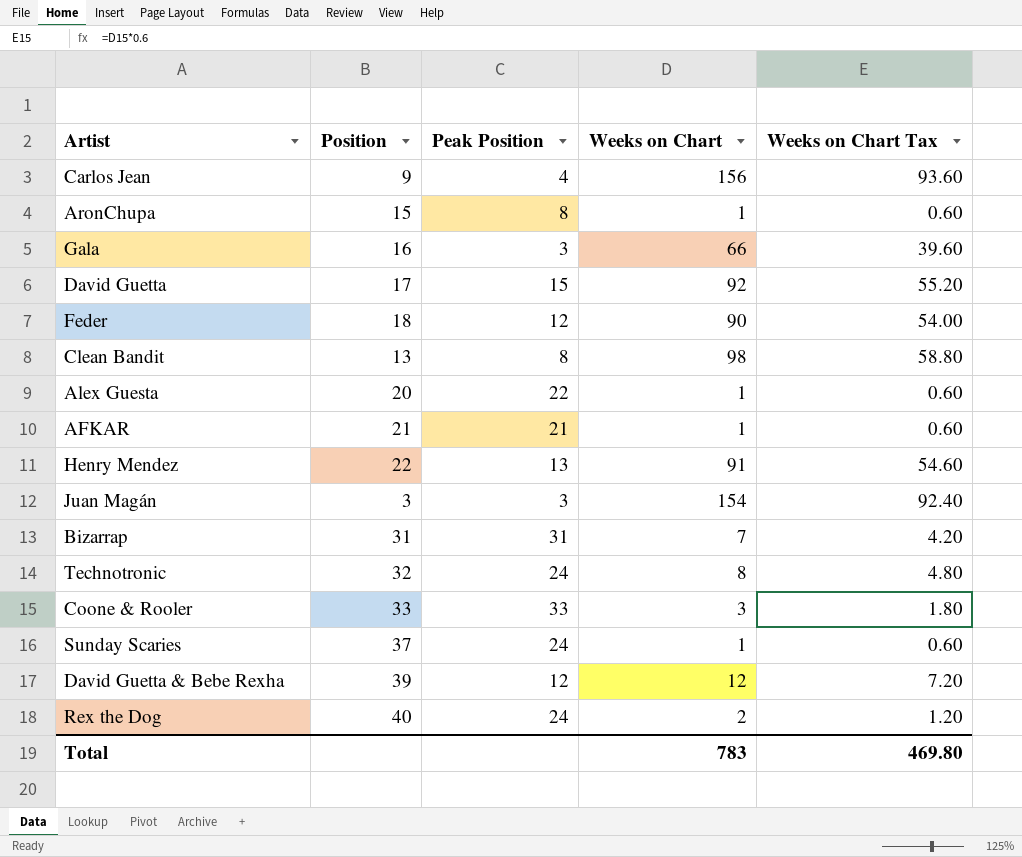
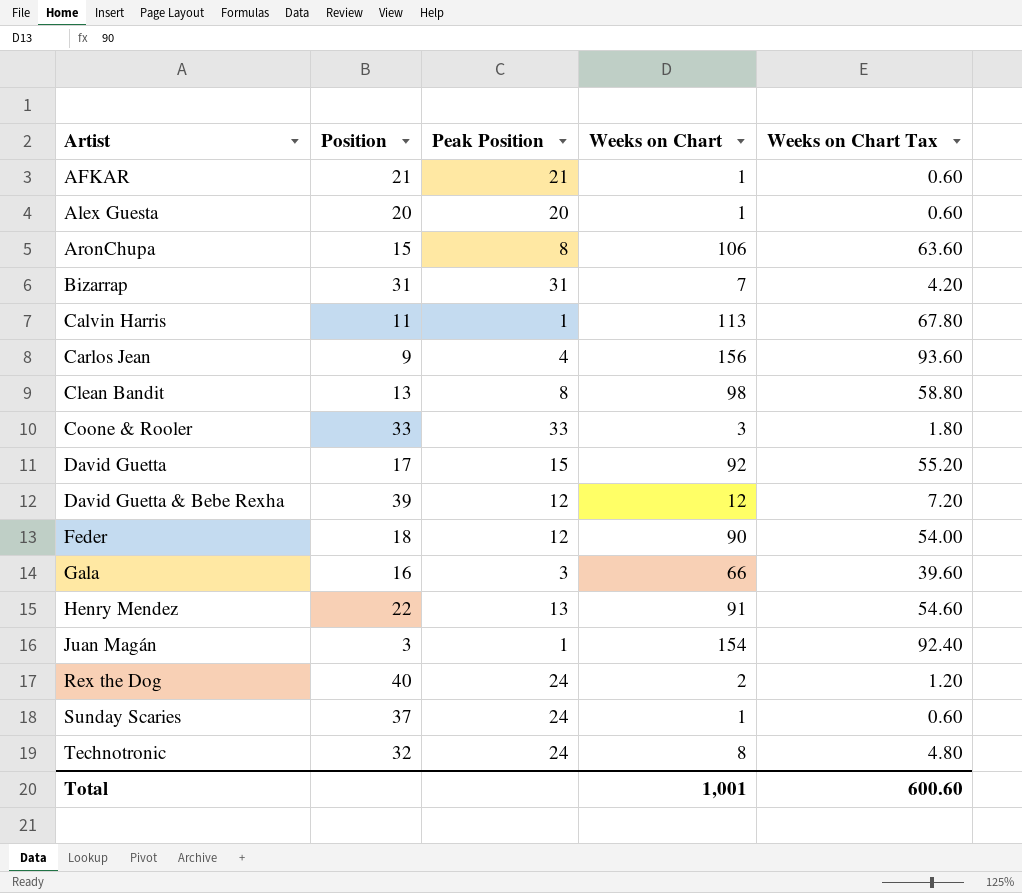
row order: none -> Artist ascending
Alex Guesta | Peak Position: 22 -> 20
AronChupa | Weeks on Chart: 1 -> 106
AronChupa | Weeks on Chart Tax: 0.60 -> 63.60
row Calvin Harris: none -> 11 | 1 | 113 | 67.80
Juan Magán | Peak Position: 3 -> 1
Total | Weeks on Chart: 783 -> 1,001
Total | Weeks on Chart Tax: 469.80 -> 600.60

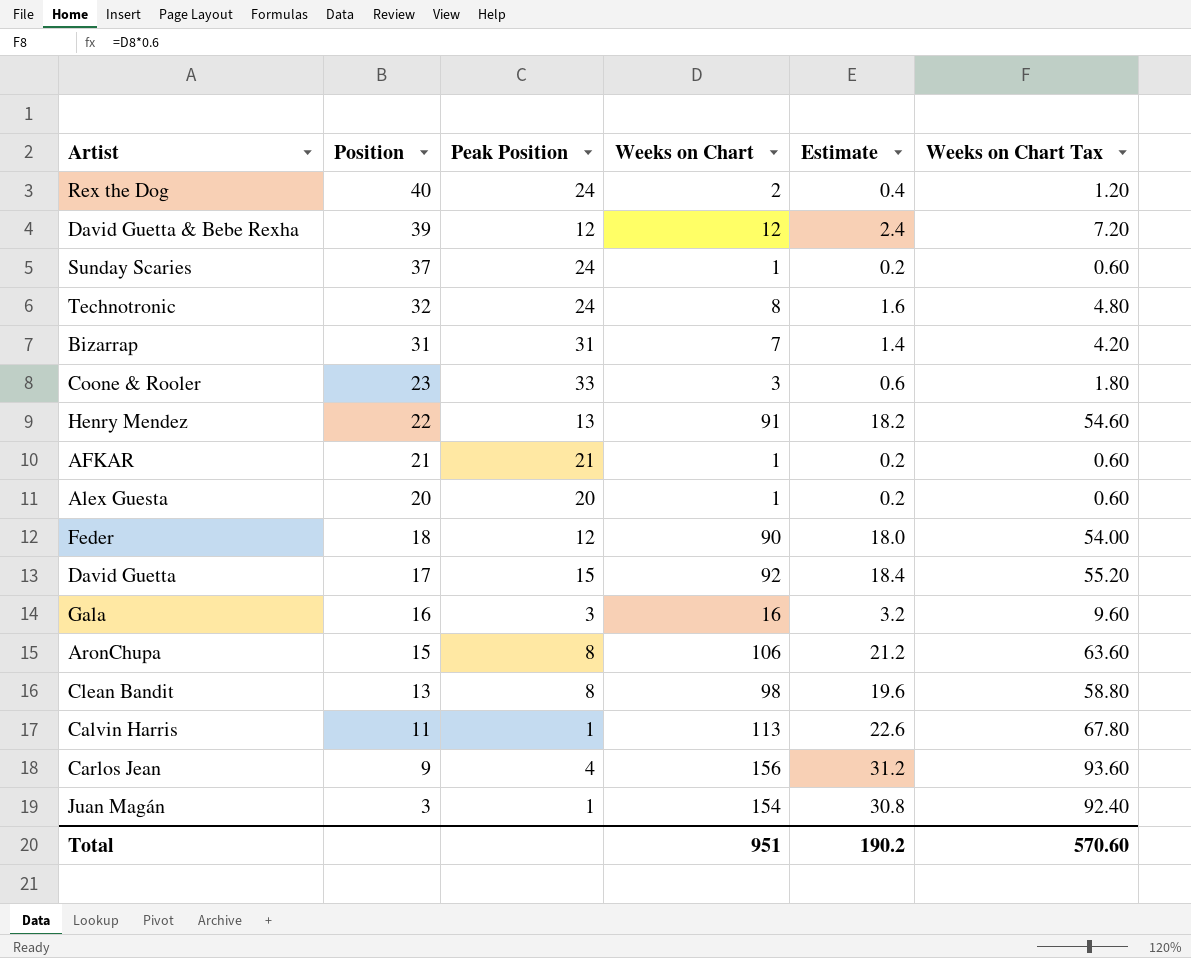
row order: Artist ascending -> Position descending
column Estimate | formula: none -> [Weeks on Chart] * 0.2
Coone & Rooler | Position: 33 -> 23
Gala | Weeks on Chart: 66 -> 16
Gala | Weeks on Chart Tax: 39.60 -> 9.60
Total | Weeks on Chart: 1,001 -> 951
Total | Weeks on Chart Tax: 600.60 -> 570.60

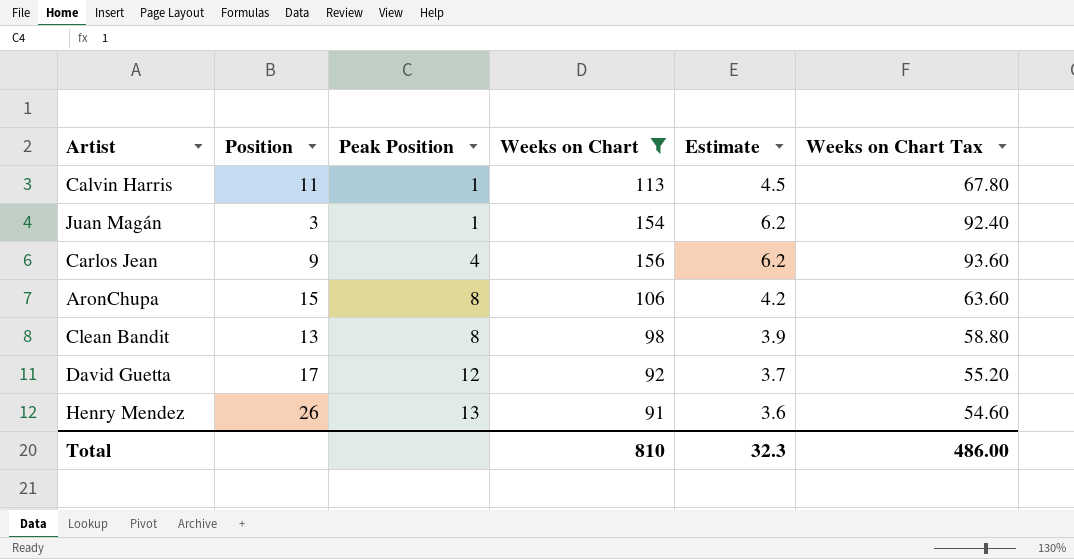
filter: none -> Weeks on Chart >= 91
row order: Position descending -> Peak Position ascending
column Estimate | formula: [Weeks on Chart] * 0.2 -> [Weeks on Chart] * 0.04
David Guetta | Peak Position: 15 -> 12
Henry Mendez | Position: 22 -> 26
Total | Weeks on Chart: 951 -> 810
Total | Estimate: 190.2 -> 32.3
Total | Weeks on Chart Tax: 570.60 -> 486.00

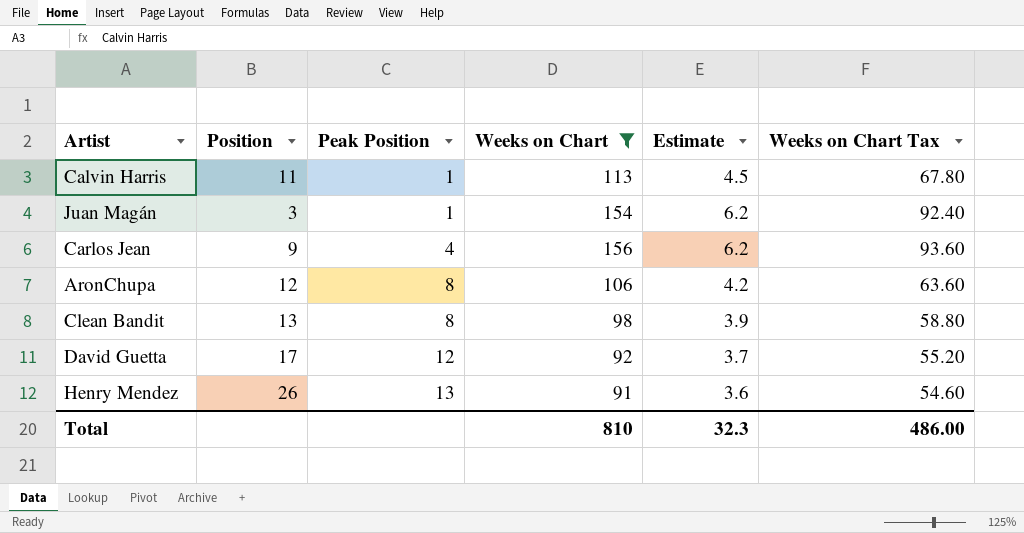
AronChupa | Position: 15 -> 12

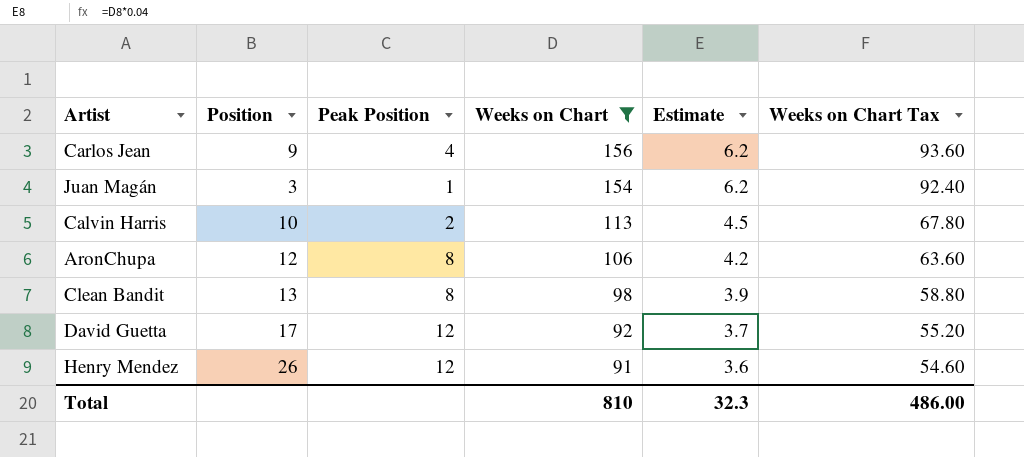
row order: Peak Position ascending -> Weeks on Chart descending
Calvin Harris | Position: 11 -> 10
Calvin Harris | Peak Position: 1 -> 2
Henry Mendez | Peak Position: 13 -> 12

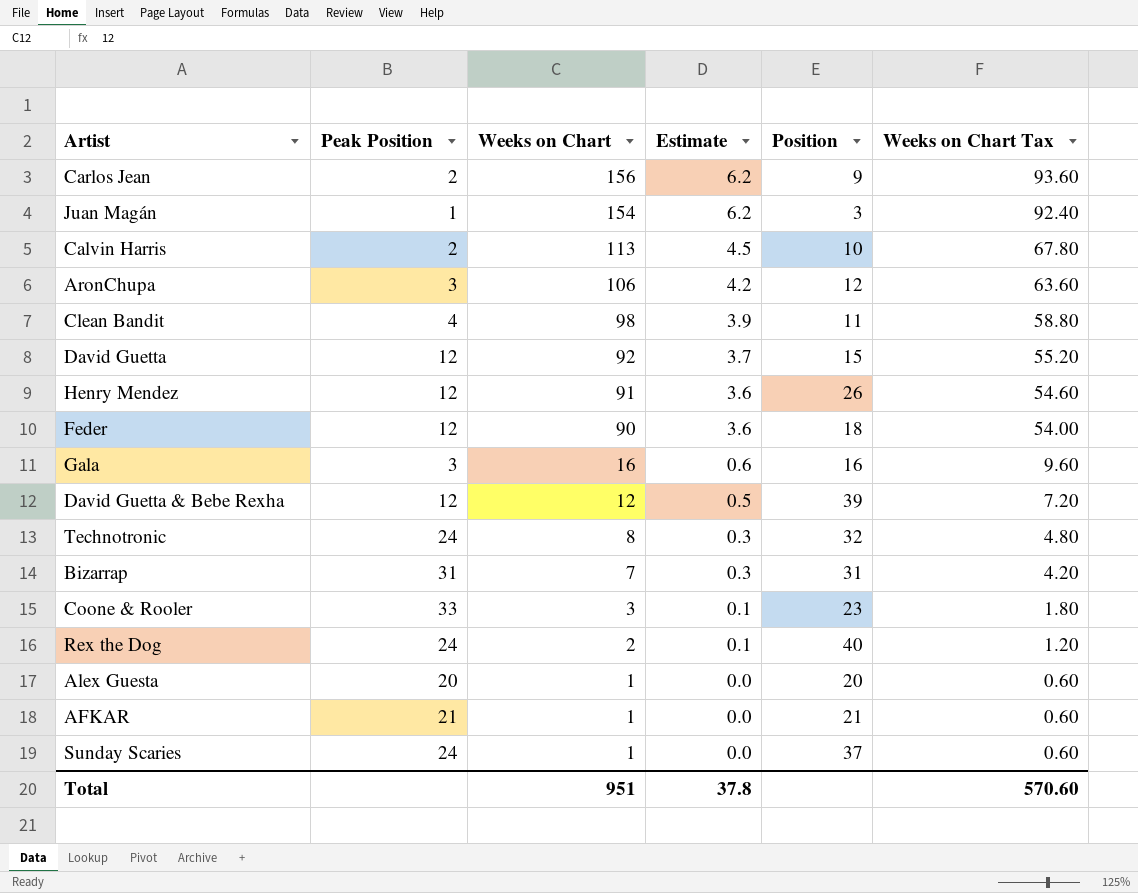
filter: Weeks on Chart >= 91 -> none
column Position | position: 2 -> 5
Carlos Jean | Peak Position: 4 -> 2
AronChupa | Peak Position: 8 -> 3
Clean Bandit | Peak Position: 8 -> 4
Clean Bandit | Position: 13 -> 11
David Guetta | Position: 17 -> 15
Total | Weeks on Chart: 810 -> 951
Total | Estimate: 32.3 -> 37.8
Total | Weeks on Chart Tax: 486.00 -> 570.60

